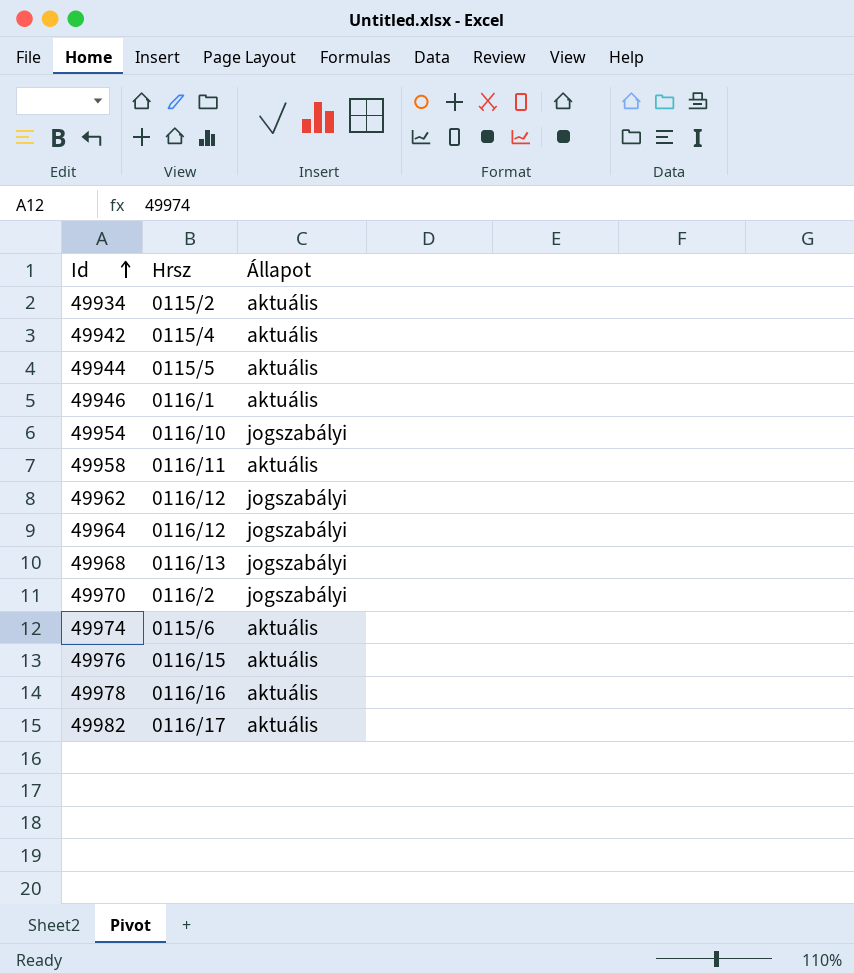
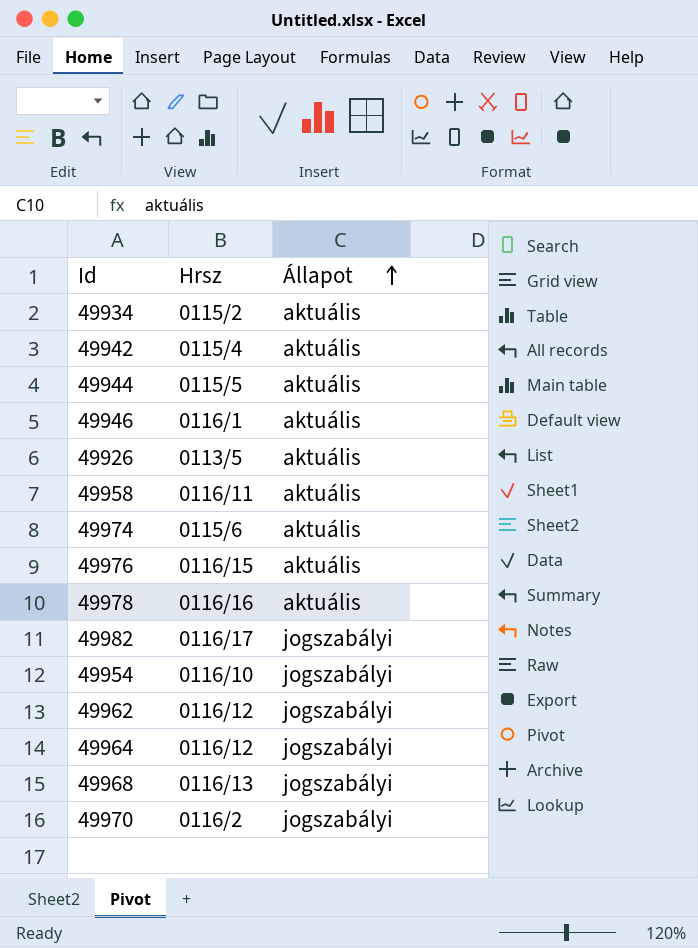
row order: Id ascending -> Állapot ascending
row 49926: none -> 0113/5 | aktuális
49982 | Állapot: aktuális -> jogszabályi

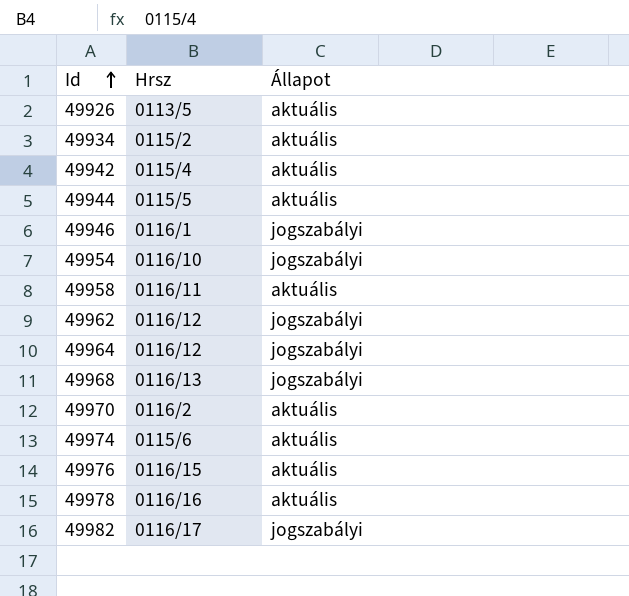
row order: Állapot ascending -> Id ascending
49946 | Állapot: aktuális -> jogszabályi
49970 | Állapot: jogszabályi -> aktuális

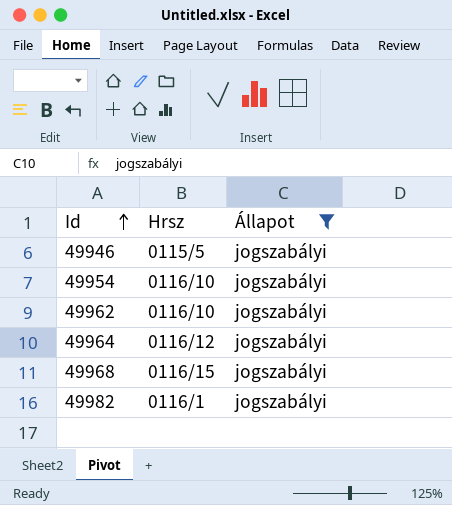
filter: none -> Állapot = jogszabályi
49946 | Hrsz: 0116/1 -> 0115/5
49962 | Hrsz: 0116/12 -> 0116/10
49968 | Hrsz: 0116/13 -> 0116/15
49982 | Hrsz: 0116/17 -> 0116/1

